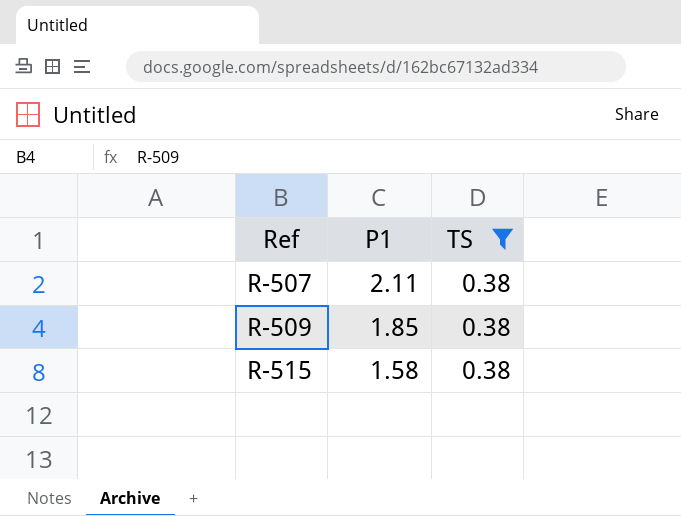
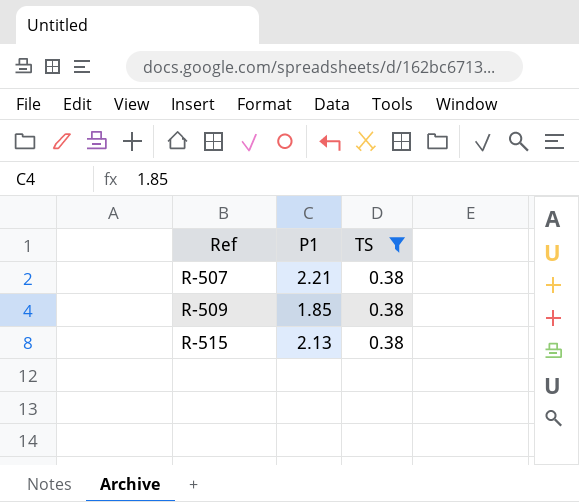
R-507 | P1: 2.11 -> 2.21
R-515 | P1: 1.58 -> 2.13

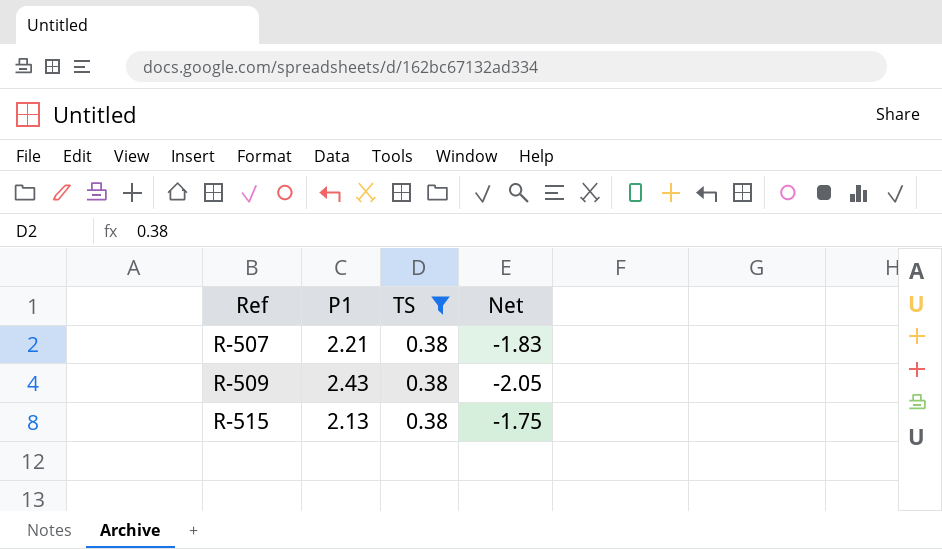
column Net | formula: none -> [TS] - [P1]
R-509 | P1: 1.85 -> 2.43

